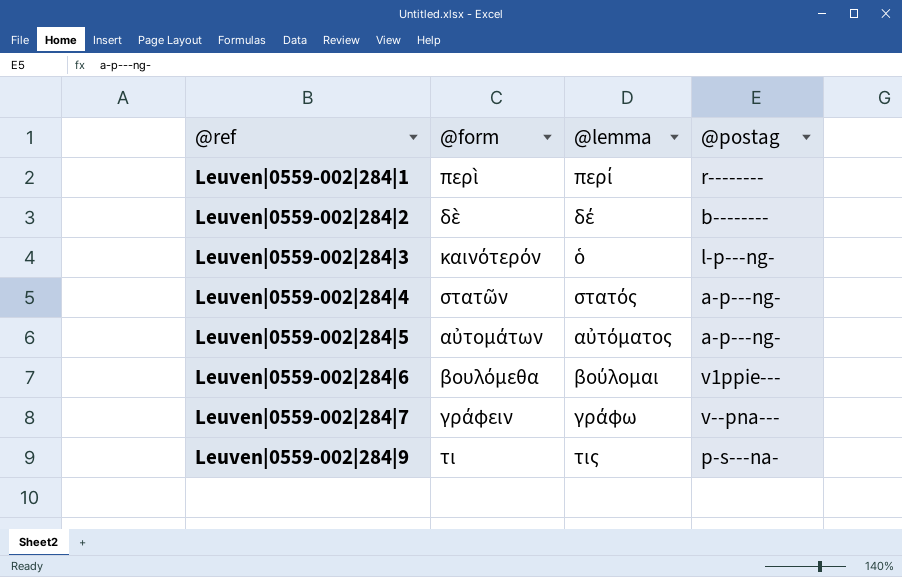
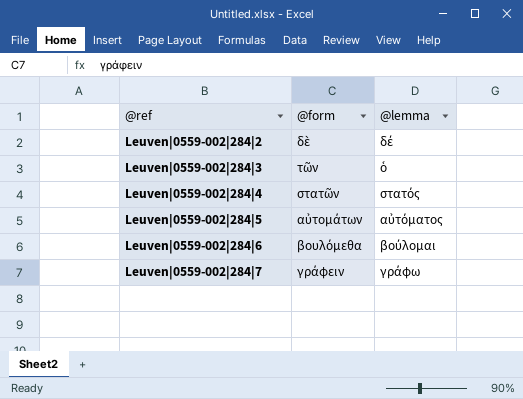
column @postag | position: 4 -> none
row Leuven|0559-002|284|1: περὶ | περί | r-------- -> none
row Leuven|0559-002|284|9: τι | τις | p-s---na- -> none
Leuven|0559-002|284|3 | @form: καινότερόν -> τῶν

